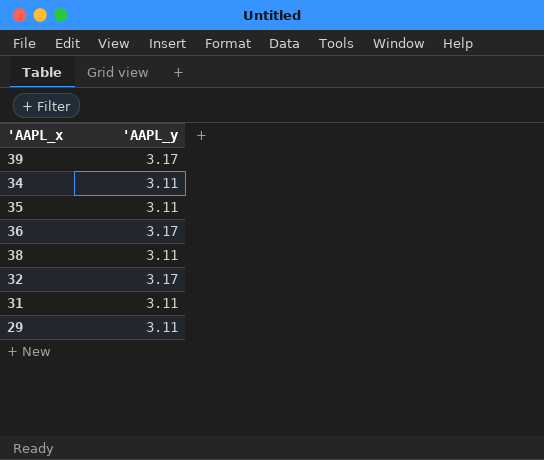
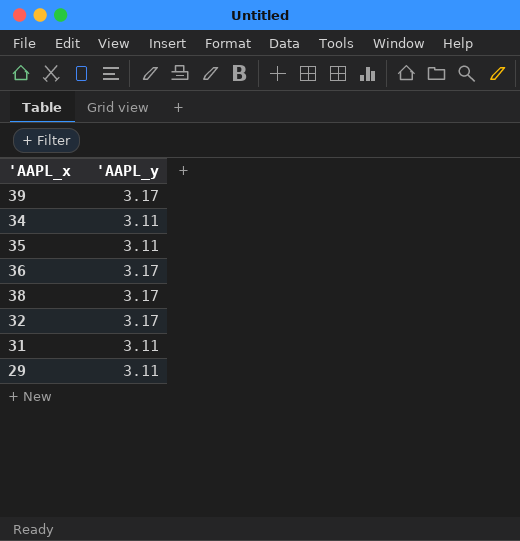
38 | 'AAPL_y: 3.11 -> 3.17

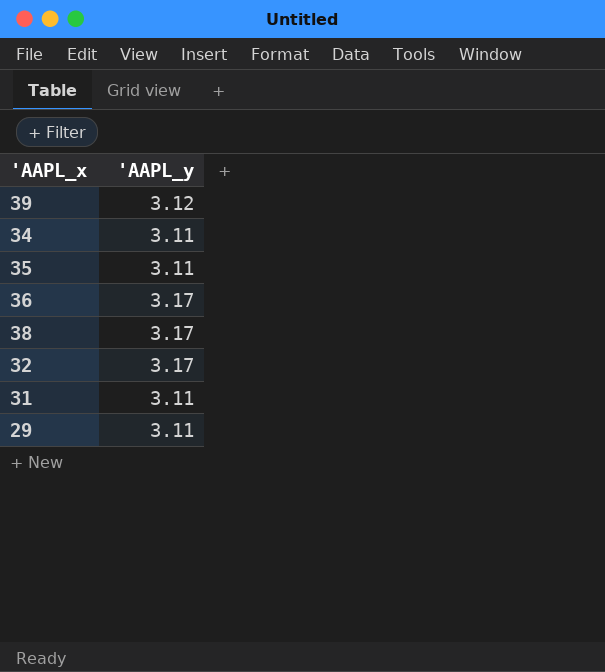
39 | 'AAPL_y: 3.17 -> 3.12

